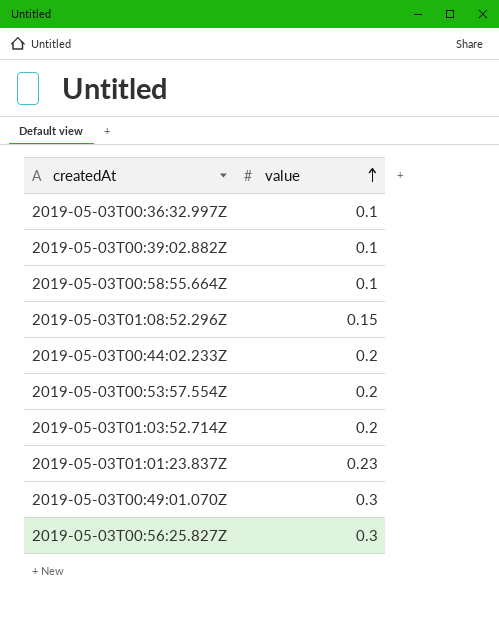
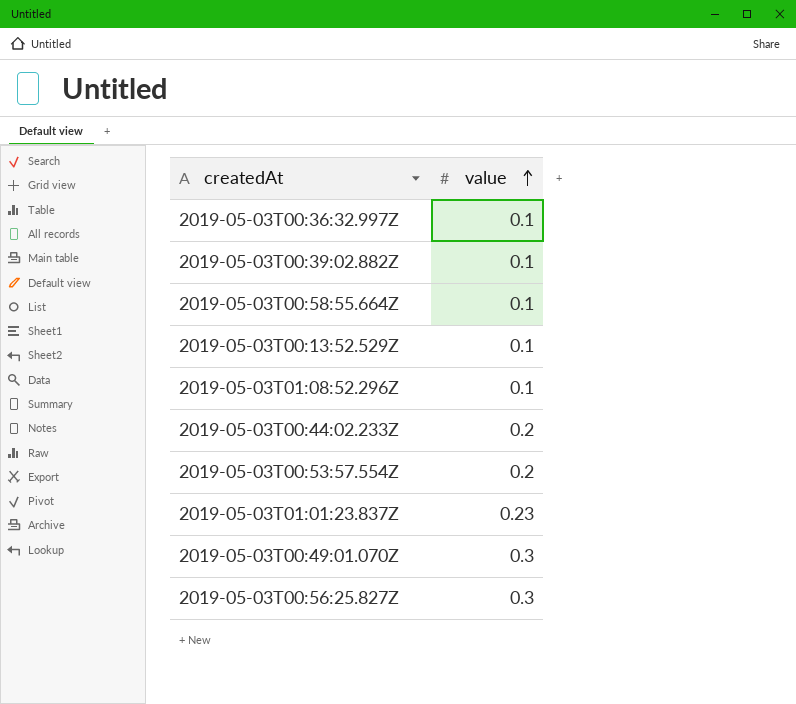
row 2019-05-03T01:03:52.714Z: 0.2 -> none
row 2019-05-03T00:13:52.529Z: none -> 0.1
2019-05-03T01:08:52.296Z | value: 0.15 -> 0.1

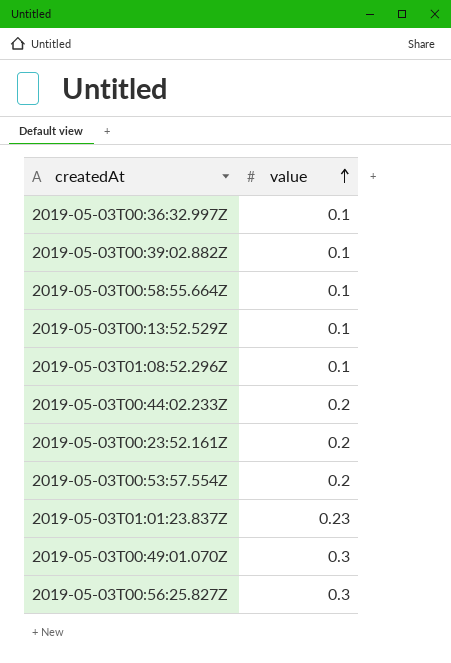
row 2019-05-03T00:23:52.161Z: none -> 0.2

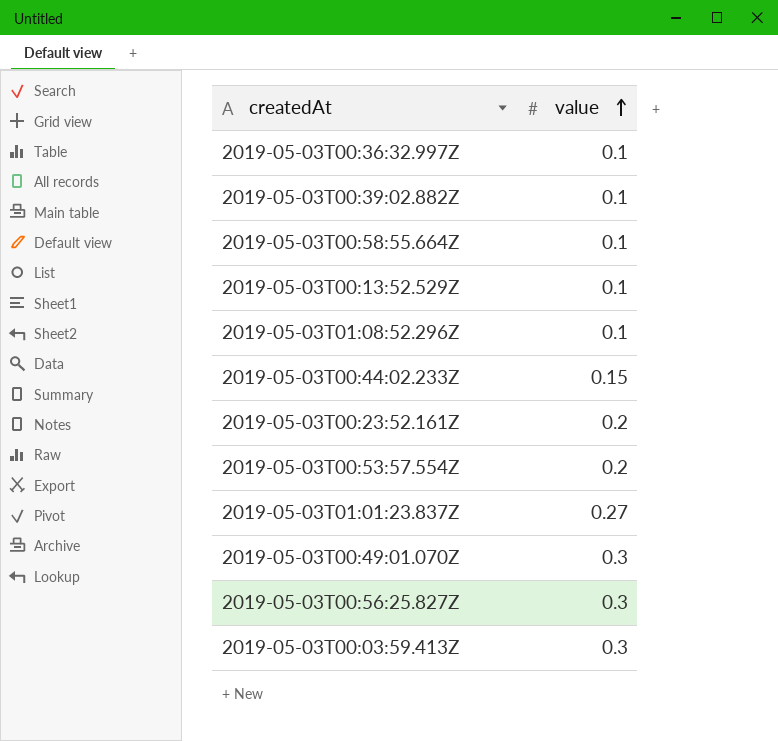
2019-05-03T00:44:02.233Z | value: 0.2 -> 0.15
2019-05-03T01:01:23.837Z | value: 0.23 -> 0.27
row 2019-05-03T00:03:59.413Z: none -> 0.3

